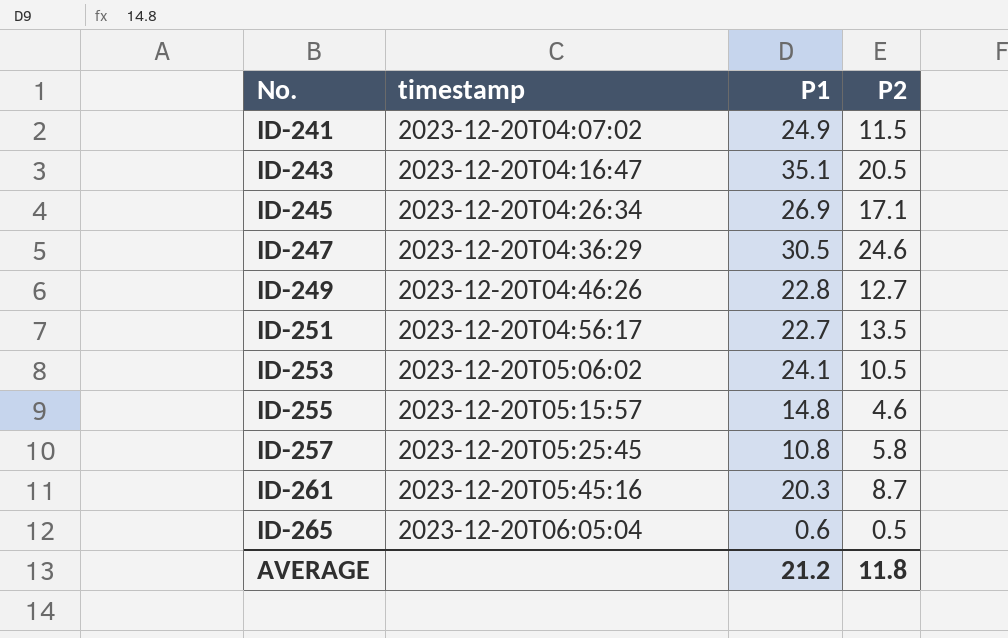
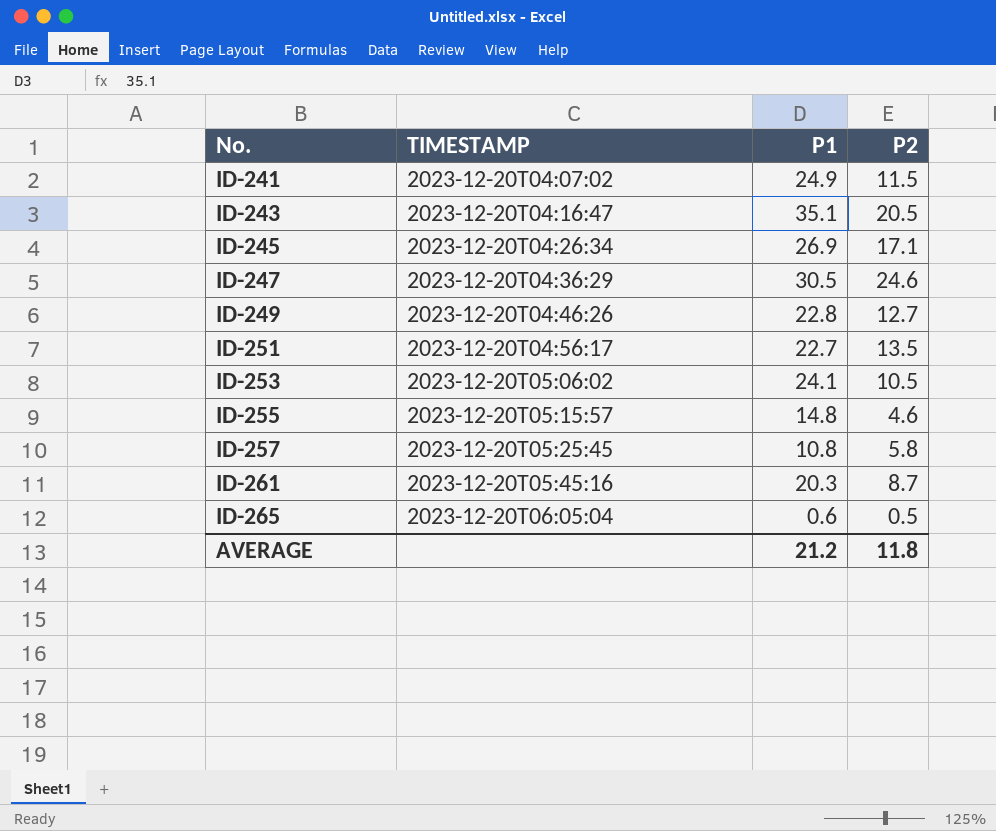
column name: timestamp -> TIMESTAMP

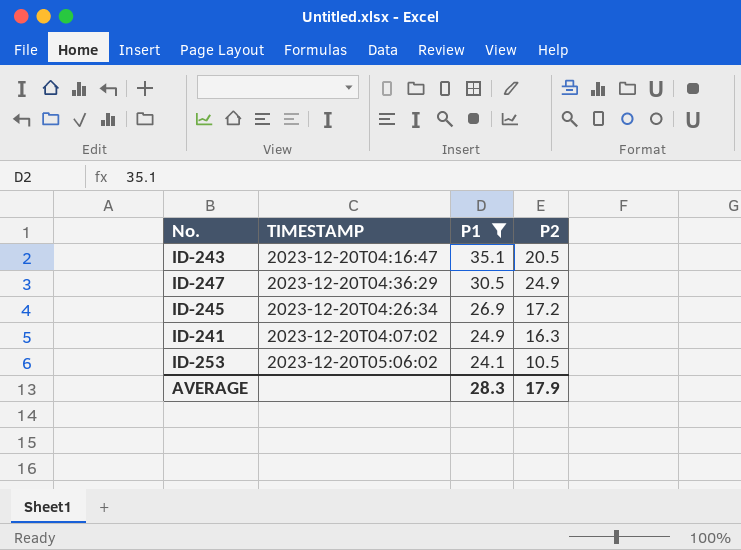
filter: none -> P1 >= 24.1
row order: No. ascending -> P1 descending
ID-247 | P2: 24.6 -> 24.9
ID-245 | P2: 17.1 -> 17.2
ID-241 | P2: 11.5 -> 16.3
AVERAGE | P1: 21.2 -> 28.3
AVERAGE | P2: 11.8 -> 17.9

